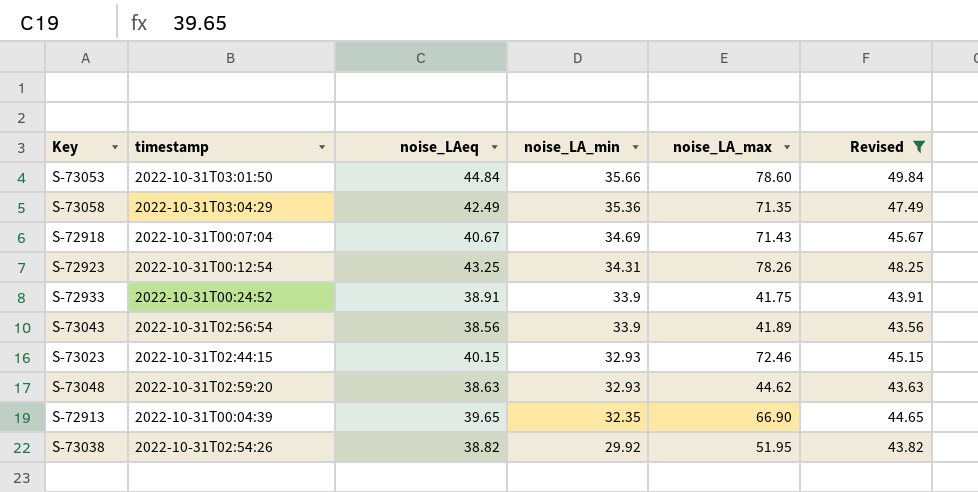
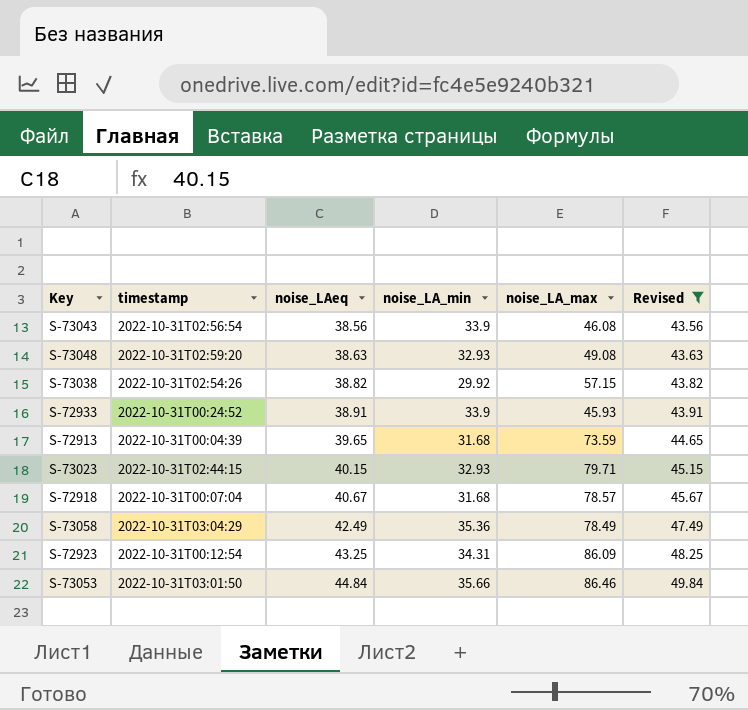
row order: noise_LA_min descending -> noise_LAeq ascending
S-73043 | noise_LA_max: 41.89 -> 46.08
S-73048 | noise_LA_max: 44.62 -> 49.08
S-73038 | noise_LA_max: 51.95 -> 57.15
S-72933 | noise_LA_max: 41.75 -> 45.93
S-72913 | noise_LA_min: 32.35 -> 31.68
S-72913 | noise_LA_max: 66.90 -> 73.59
S-73023 | noise_LA_max: 72.46 -> 79.71
S-72918 | noise_LA_min: 34.69 -> 31.68
S-72918 | noise_LA_max: 71.43 -> 78.57
S-73058 | noise_LA_max: 71.35 -> 78.49
S-72923 | noise_LA_max: 78.26 -> 86.09
S-73053 | noise_LA_max: 78.60 -> 86.46

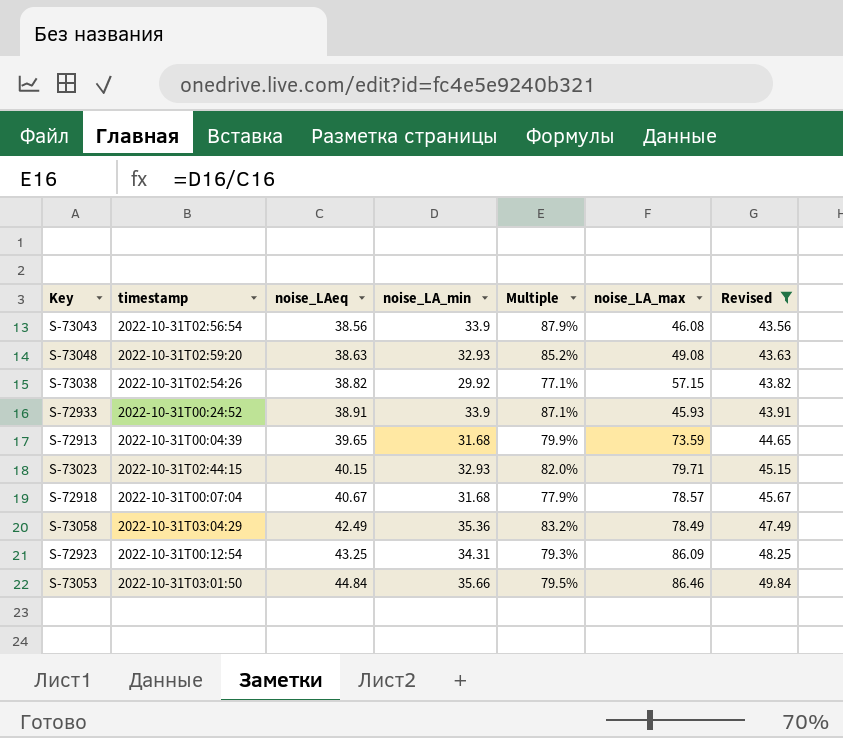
column Multiple | formula: none -> [noise_LA_min] / [noise_LAeq]

